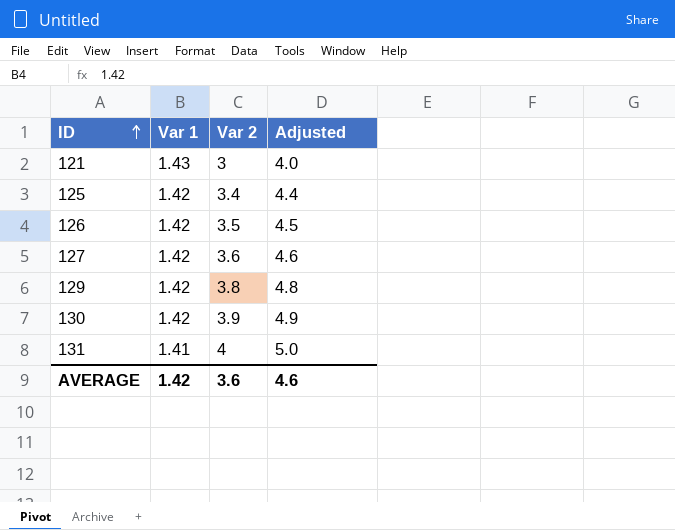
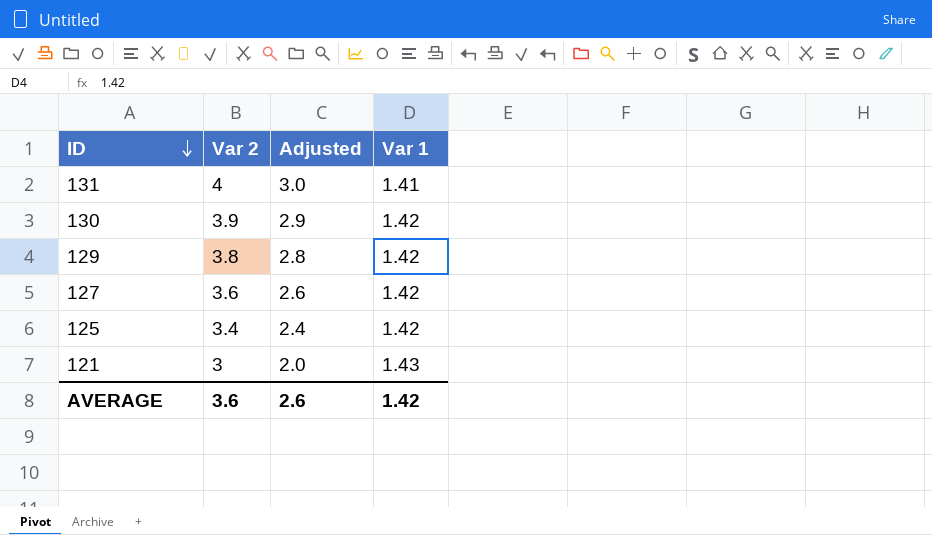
row order: ID ascending -> ID descending
column Adjusted | formula: [Var 2] + 1 -> [Var 2] - 1
column Var 1 | position: 2 -> 4
row 126: 1.42 | 3.5 | 4.5 -> none
AVERAGE | Adjusted: 4.6 -> 2.6

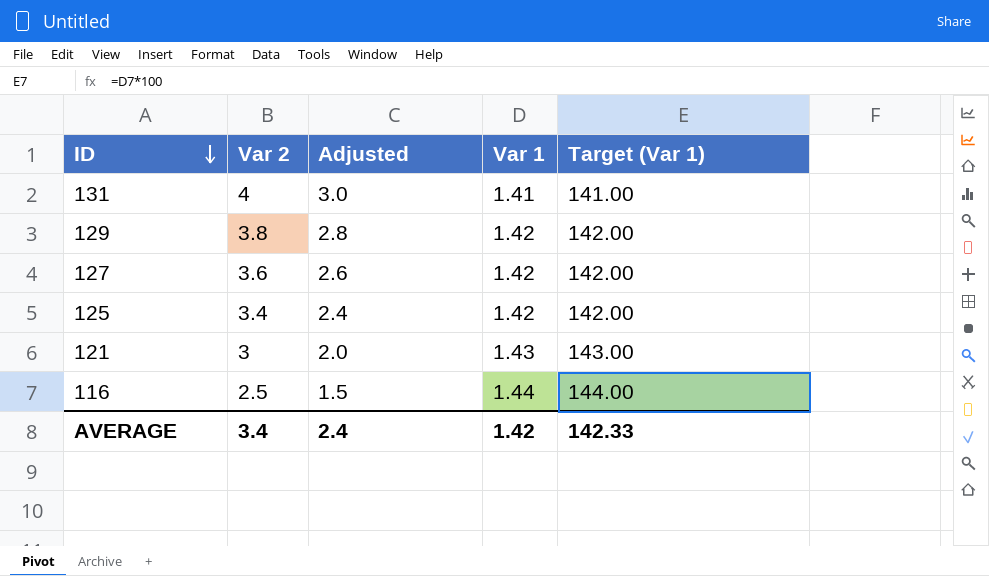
column Target (Var 1) | formula: none -> [Var 1] * 100
row 130: 3.9 | 2.9 | 1.42 -> none
row 116: none -> 2.5 | 1.5 | 1.44 | 144.00
AVERAGE | Var 2: 3.6 -> 3.4
AVERAGE | Adjusted: 2.6 -> 2.4

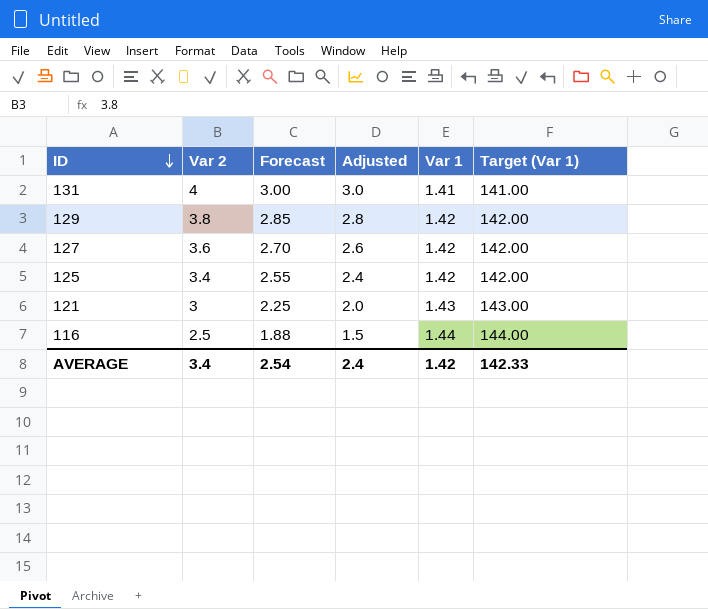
column Forecast | formula: none -> [Var 2] * 0.75

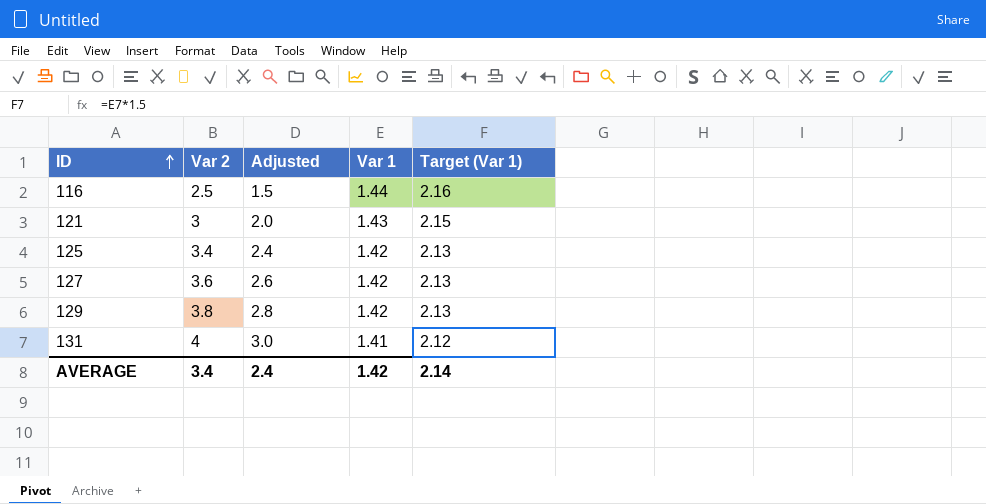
row order: ID descending -> ID ascending
column Forecast | formula: [Var 2] * 0.75 -> none
column Target (Var 1) | formula: [Var 1] * 100 -> [Var 1] * 1.5
AVERAGE | Target (Var 1): 142.33 -> 2.14

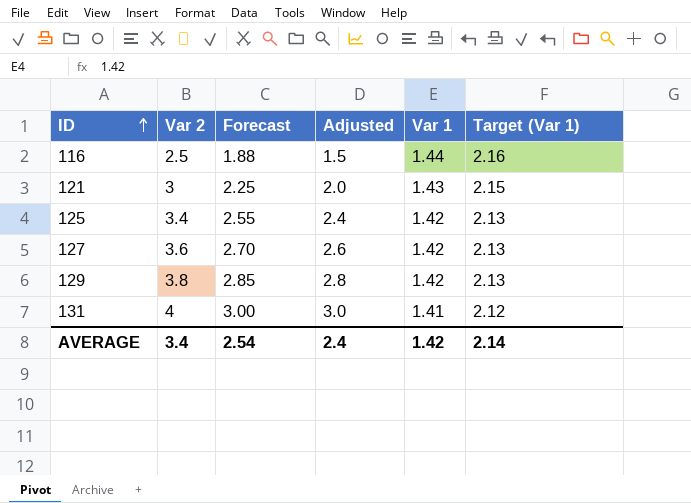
column Forecast | formula: none -> [Var 2] * 0.75

